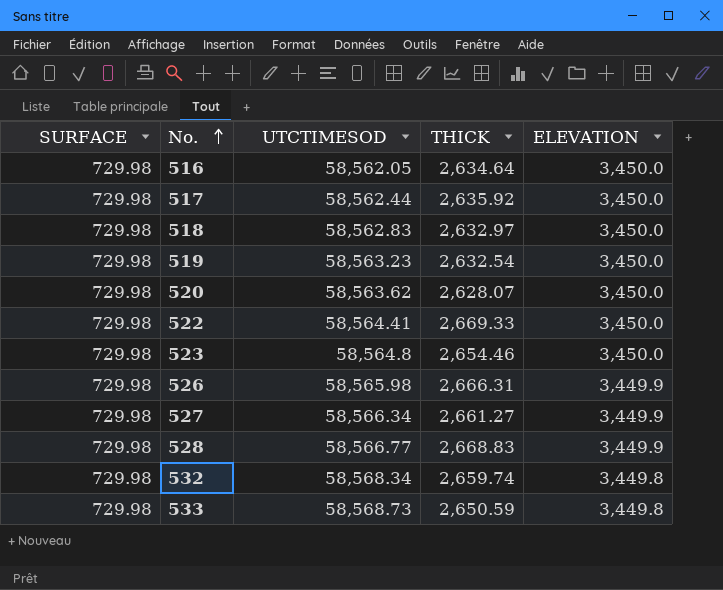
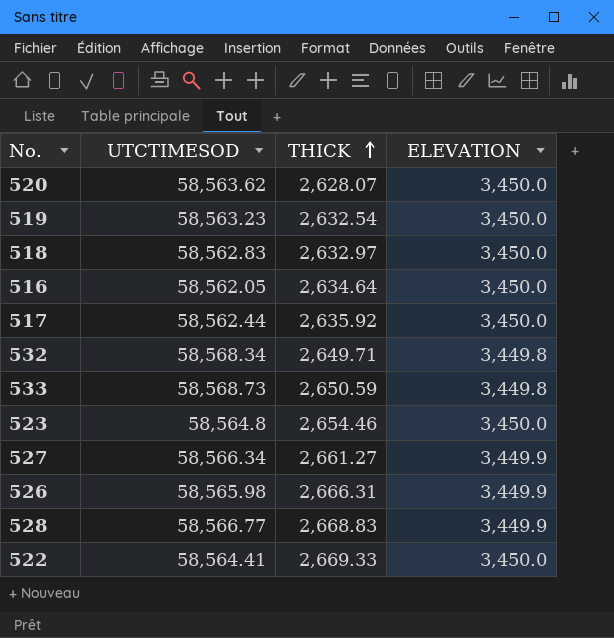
row order: No. ascending -> THICK ascending
column SURFACE | position: 1 -> none
532 | THICK: 2,659.74 -> 2,649.71

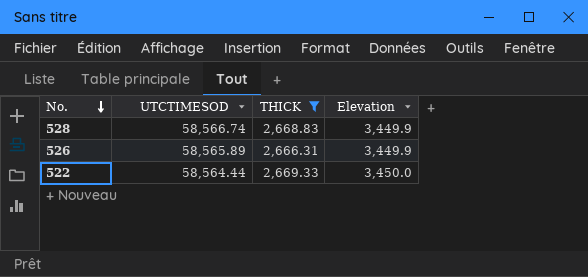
filter: none -> THICK >= 2,666.31
row order: THICK ascending -> No. descending
column name: ELEVATION -> Elevation
528 | UTCTIMESOD: 58,566.77 -> 58,566.74
526 | UTCTIMESOD: 58,565.98 -> 58,565.89
522 | UTCTIMESOD: 58,564.41 -> 58,564.44

